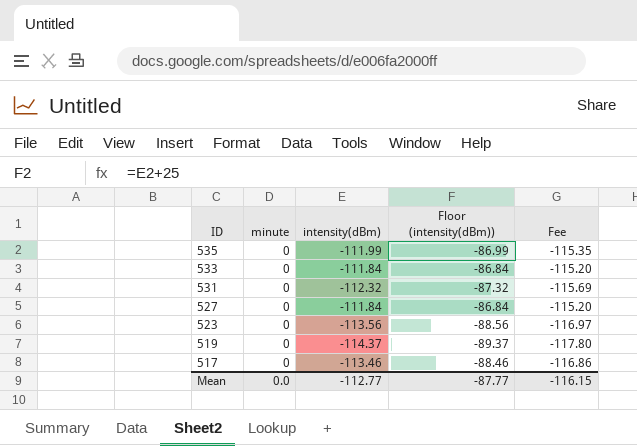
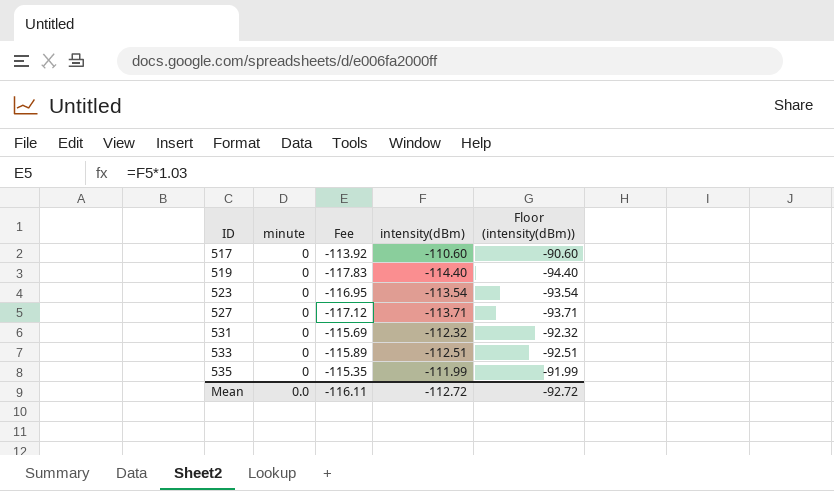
row order: ID descending -> ID ascending
column Fee | position: 5 -> 3
column Floor (intensity(dBm)) | formula: [intensity(dBm)] + 25 -> [intensity(dBm)] + 20
517 | Fee: -116.86 -> -113.92
517 | intensity(dBm): -113.46 -> -110.60
519 | Fee: -117.80 -> -117.83
519 | intensity(dBm): -114.37 -> -114.40
523 | Fee: -116.97 -> -116.95
523 | intensity(dBm): -113.56 -> -113.54
527 | Fee: -115.20 -> -117.12
527 | intensity(dBm): -111.84 -> -113.71
533 | Fee: -115.20 -> -115.89
533 | intensity(dBm): -111.84 -> -112.51
Mean | Fee: -116.15 -> -116.11
Mean | intensity(dBm): -112.77 -> -112.72
Mean | Floor (intensity(dBm)): -87.77 -> -92.72

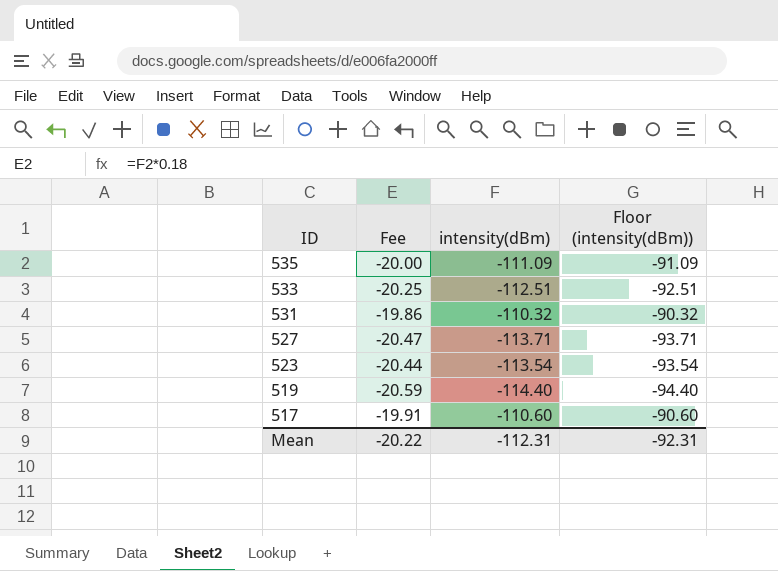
row order: ID ascending -> ID descending
column minute | position: 2 -> none
column Fee | formula: [intensity(dBm)] * 1.03 -> [intensity(dBm)] * 0.18
535 | intensity(dBm): -111.99 -> -111.09
535 | Floor (intensity(dBm)): -91.99 -> -91.09
531 | intensity(dBm): -112.32 -> -110.32
531 | Floor (intensity(dBm)): -92.32 -> -90.32
Mean | Fee: -116.11 -> -20.22
Mean | intensity(dBm): -112.72 -> -112.31
Mean | Floor (intensity(dBm)): -92.72 -> -92.31

